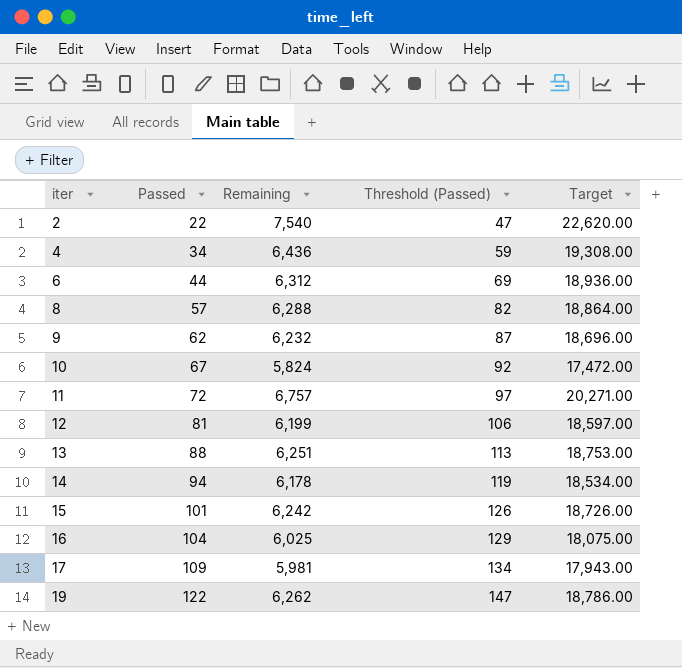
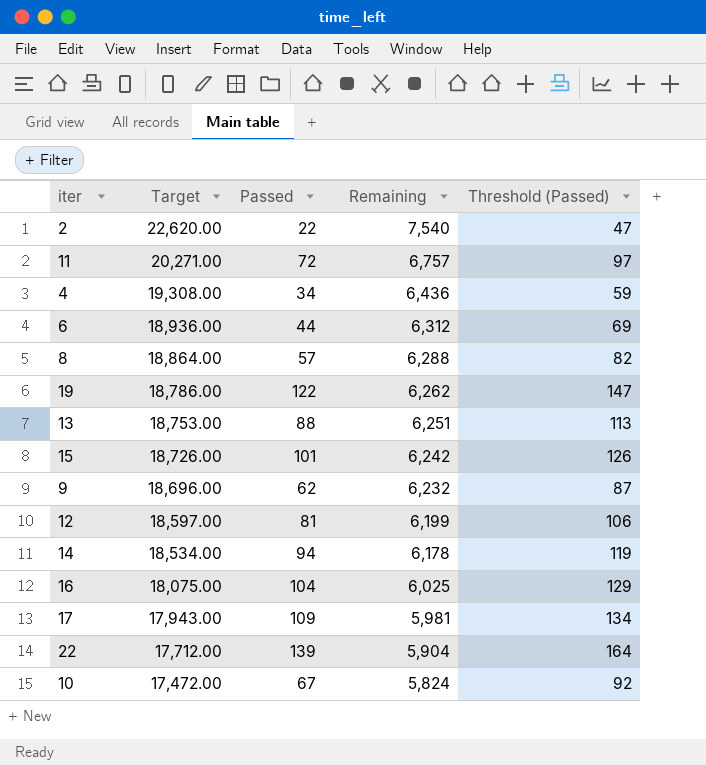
row order: iter ascending -> Target descending
column Target | position: 5 -> 2
row 22: none -> 17,712.00 | 139 | 5,904 | 164

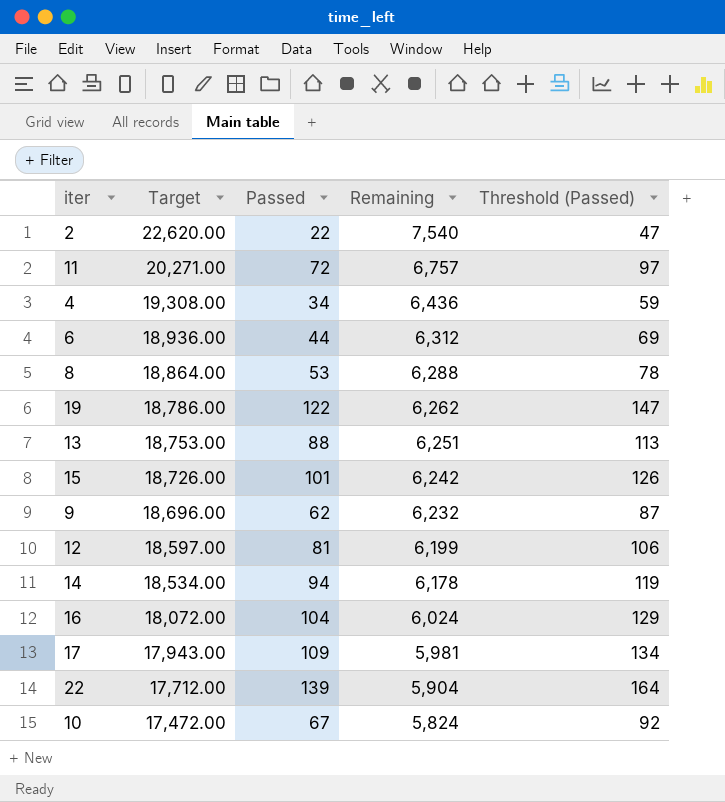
8 | Passed: 57 -> 53
8 | Threshold (Passed): 82 -> 78
16 | Target: 18,075.00 -> 18,072.00
16 | Remaining: 6,025 -> 6,024

